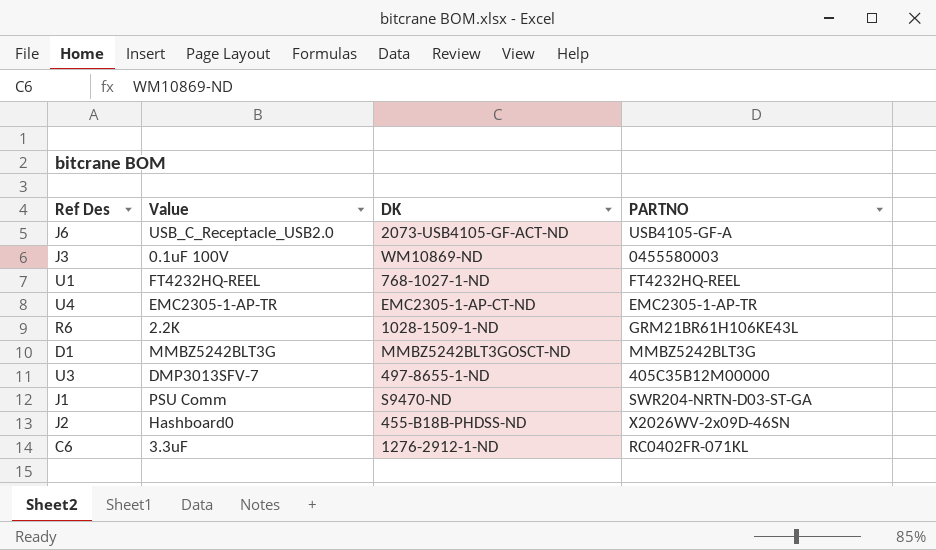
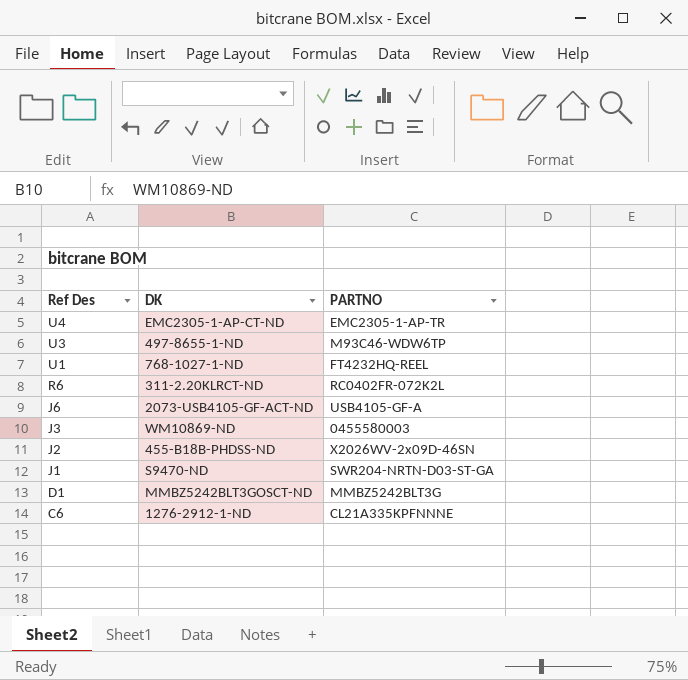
row order: none -> Ref Des descending
column Value | position: 2 -> none
U3 | PARTNO: 405C35B12M00000 -> M93C46-WDW6TP
R6 | DK: 1028-1509-1-ND -> 311-2.20KLRCT-ND
R6 | PARTNO: GRM21BR61H106KE43L -> RC0402FR-072K2L
C6 | PARTNO: RC0402FR-071KL -> CL21A335KPFNNNE

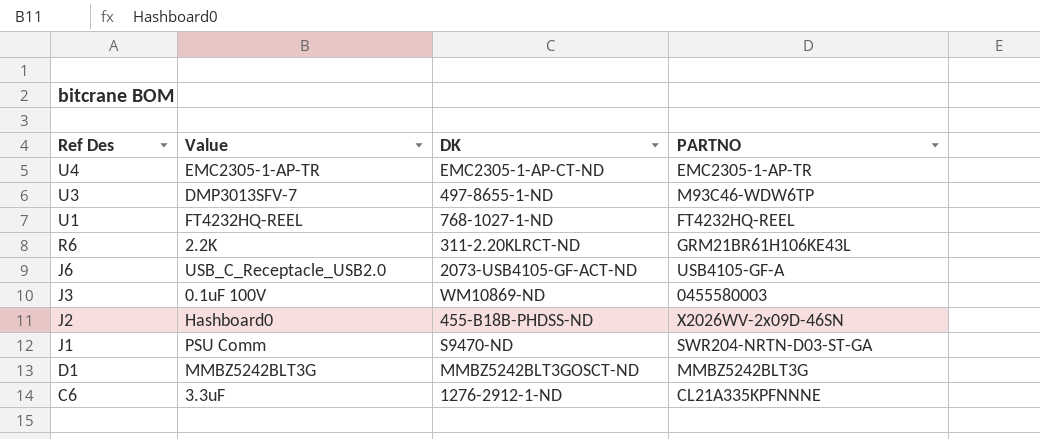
column Value | position: none -> 2
R6 | PARTNO: RC0402FR-072K2L -> GRM21BR61H106KE43L

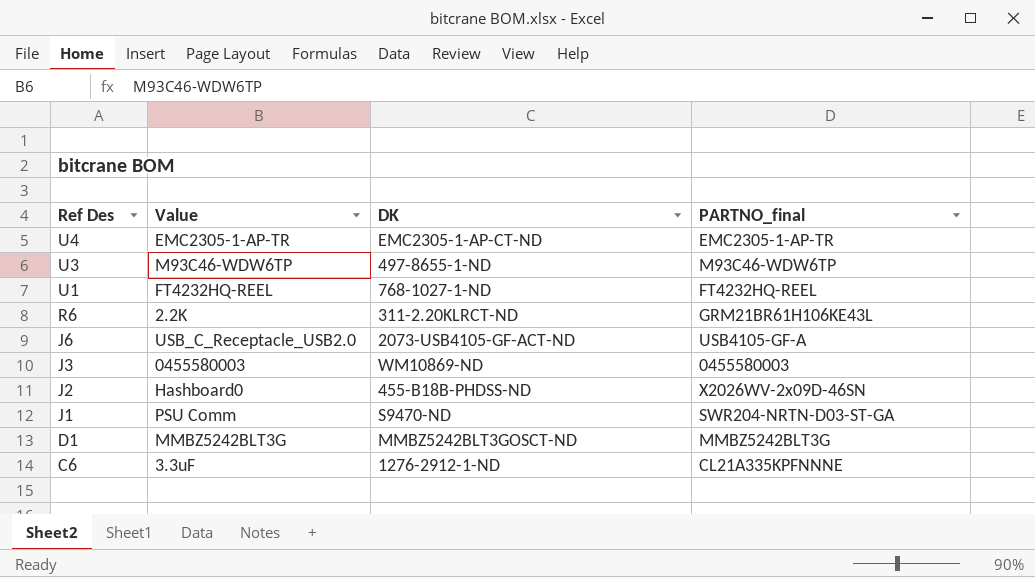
column name: PARTNO -> PARTNO_final
U3 | Value: DMP3013SFV-7 -> M93C46-WDW6TP
J3 | Value: 0.1uF 100V -> 0455580003

